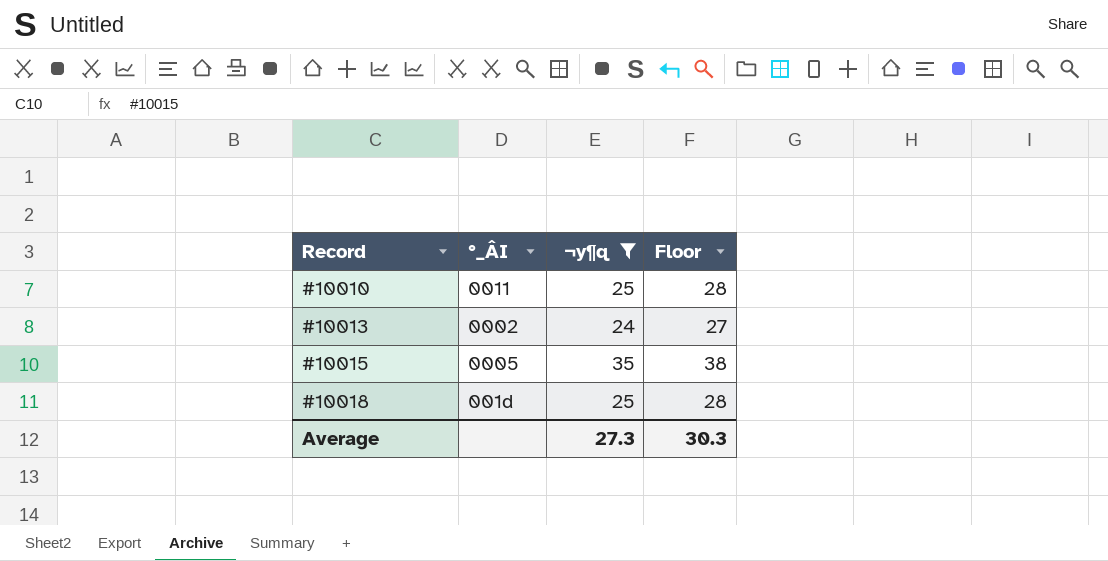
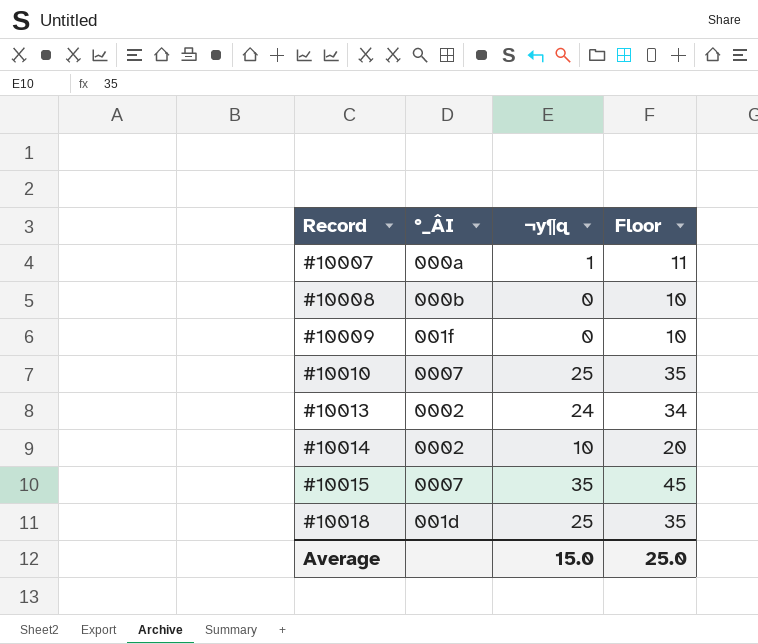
filter: ¬y¶q >= 24 -> none
column Floor | formula: [¬y¶q] + 3 -> [¬y¶q] + 10
#10010 | °_ÂI: 0011 -> 0007
#10015 | °_ÂI: 0005 -> 0007
Average | ¬y¶q: 27.3 -> 15.0
Average | Floor: 30.3 -> 25.0

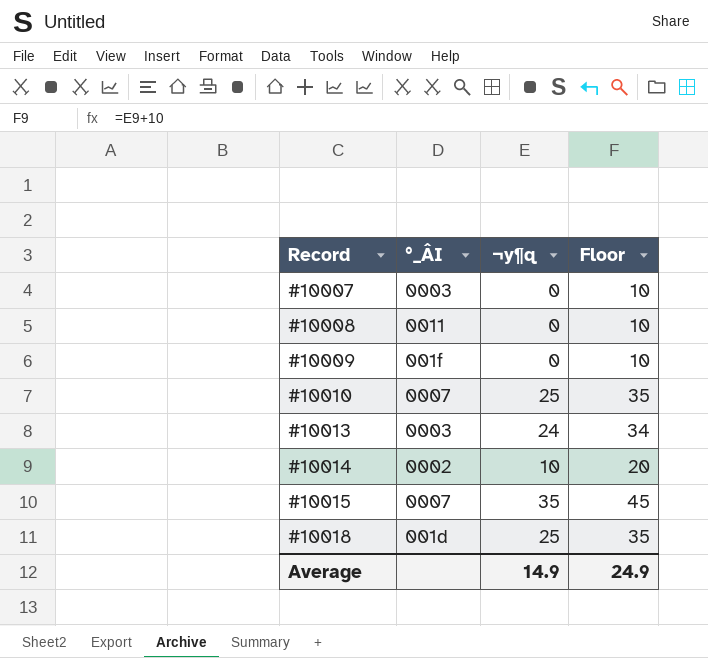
#10007 | °_ÂI: 000a -> 0003
#10007 | ¬y¶q: 1 -> 0
#10007 | Floor: 11 -> 10
#10008 | °_ÂI: 000b -> 0011
#10013 | °_ÂI: 0002 -> 0003
Average | ¬y¶q: 15.0 -> 14.9
Average | Floor: 25.0 -> 24.9

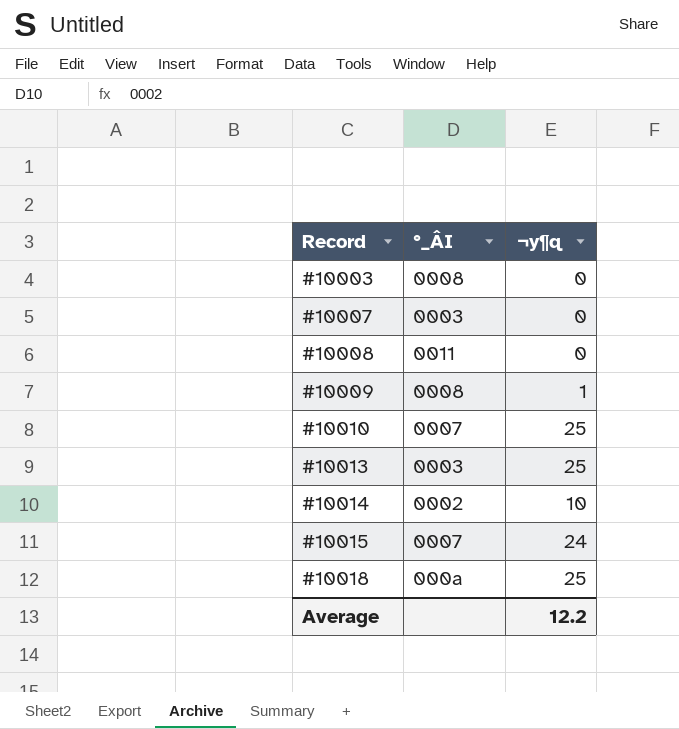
column Floor | formula: [¬y¶q] + 10 -> none
row #10003: none -> 0008 | 0
#10009 | °_ÂI: 001f -> 0008
#10009 | ¬y¶q: 0 -> 1
#10013 | ¬y¶q: 24 -> 25
#10015 | ¬y¶q: 35 -> 24
#10018 | °_ÂI: 001d -> 000a
Average | ¬y¶q: 14.9 -> 12.2

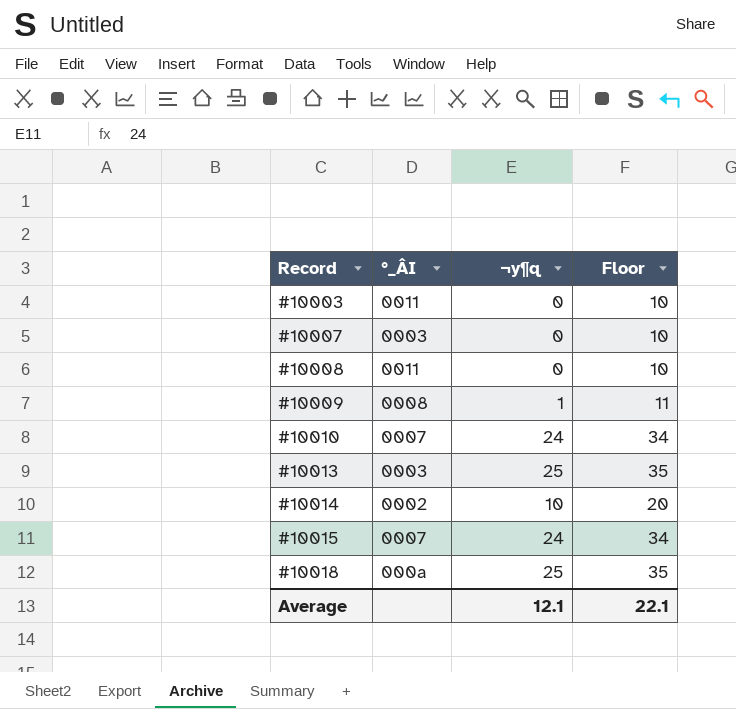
column Floor | formula: none -> [¬y¶q] + 10
#10003 | °_ÂI: 0008 -> 0011
#10010 | ¬y¶q: 25 -> 24
Average | ¬y¶q: 12.2 -> 12.1

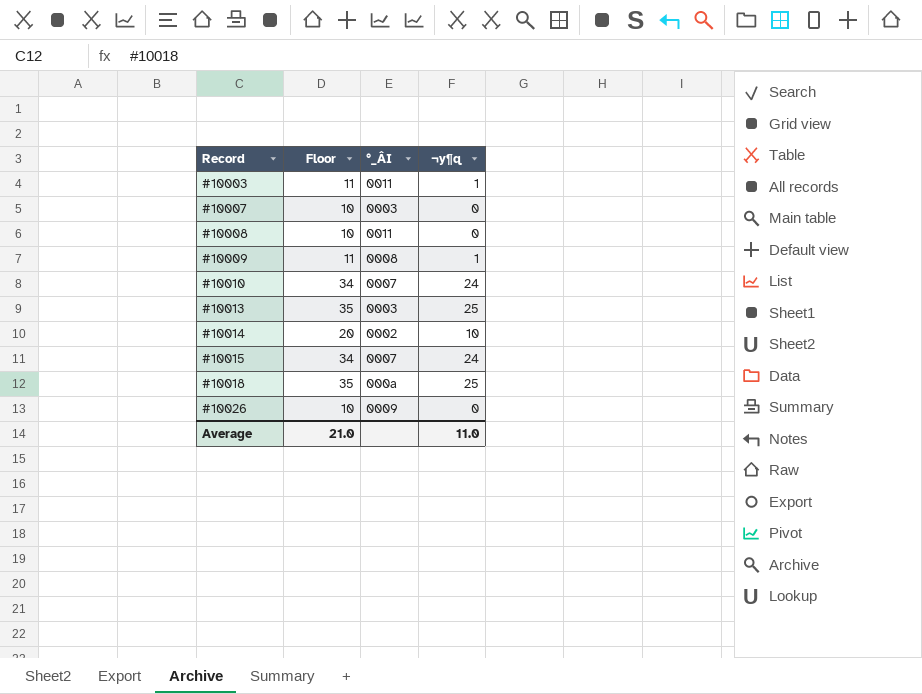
column Floor | position: 4 -> 2
#10003 | Floor: 10 -> 11
#10003 | ¬y¶q: 0 -> 1
row #10026: none -> 10 | 0009 | 0
Average | Floor: 22.1 -> 21.0
Average | ¬y¶q: 12.1 -> 11.0

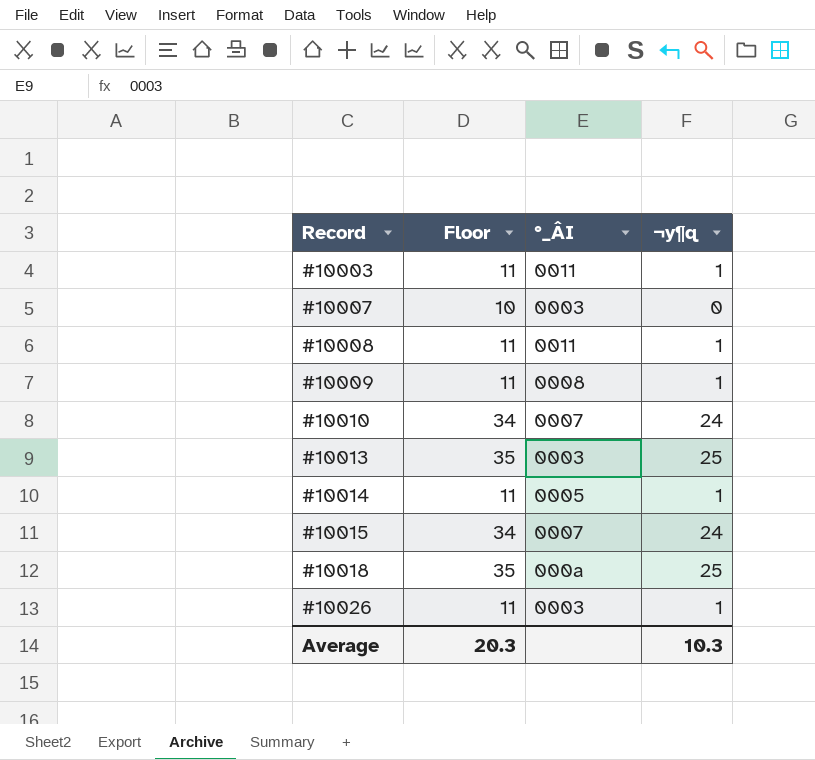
#10008 | Floor: 10 -> 11
#10008 | ¬y¶q: 0 -> 1
#10014 | Floor: 20 -> 11
#10014 | °_ÂI: 0002 -> 0005
#10014 | ¬y¶q: 10 -> 1
#10026 | Floor: 10 -> 11
#10026 | °_ÂI: 0009 -> 0003
#10026 | ¬y¶q: 0 -> 1
Average | Floor: 21.0 -> 20.3
Average | ¬y¶q: 11.0 -> 10.3

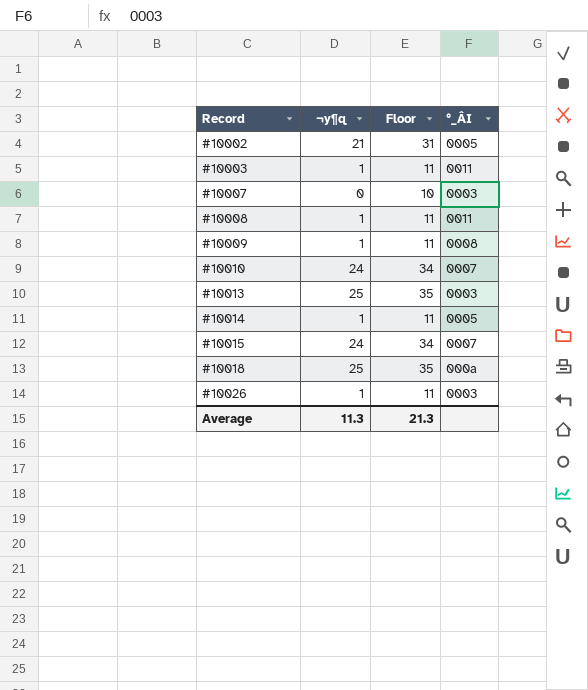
column ¬y¶q | position: 4 -> 2
row #10002: none -> 21 | 31 | 0005
Average | ¬y¶q: 10.3 -> 11.3
Average | Floor: 20.3 -> 21.3

